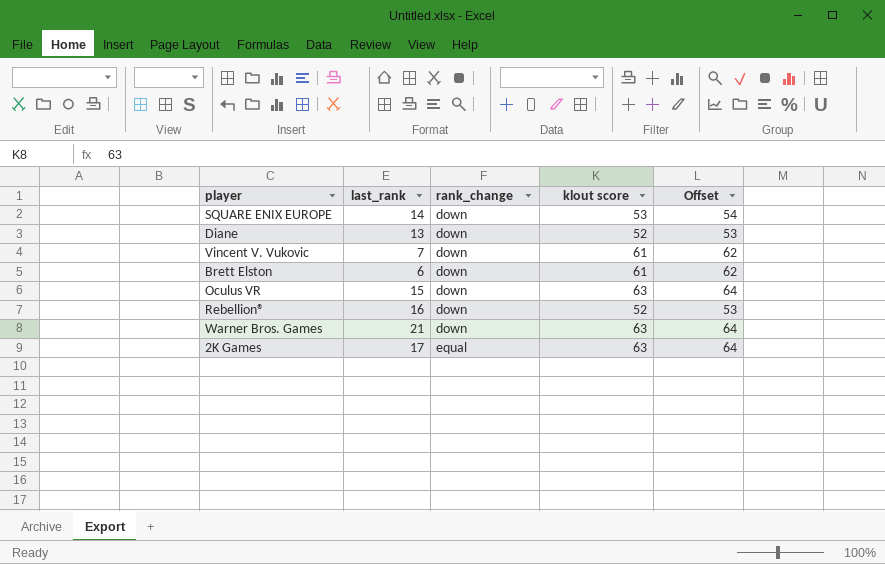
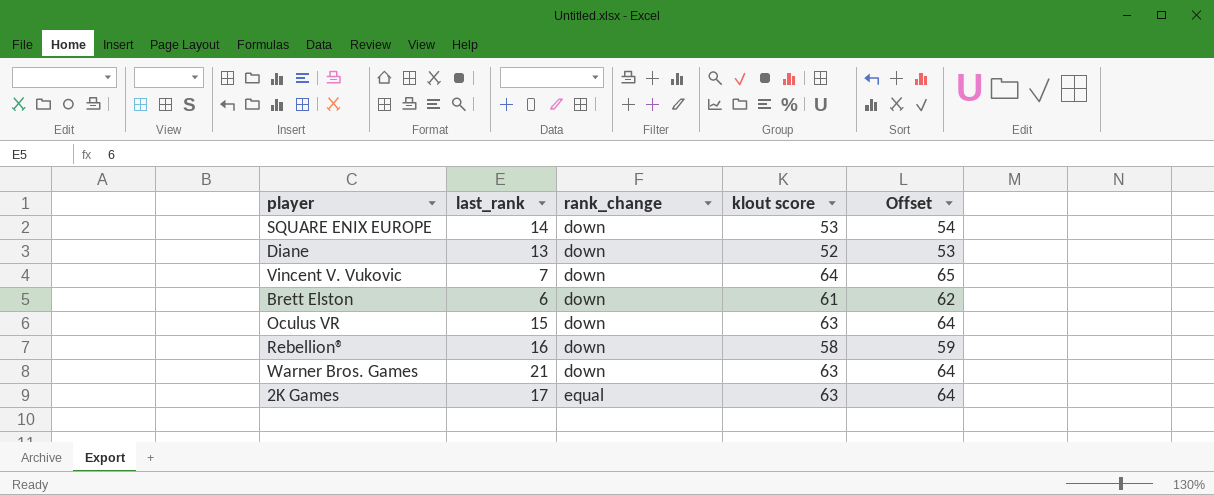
Vincent V. Vukovic | klout score: 61 -> 64
Vincent V. Vukovic | Offset: 62 -> 65
Rebellion® | klout score: 52 -> 58
Rebellion® | Offset: 53 -> 59

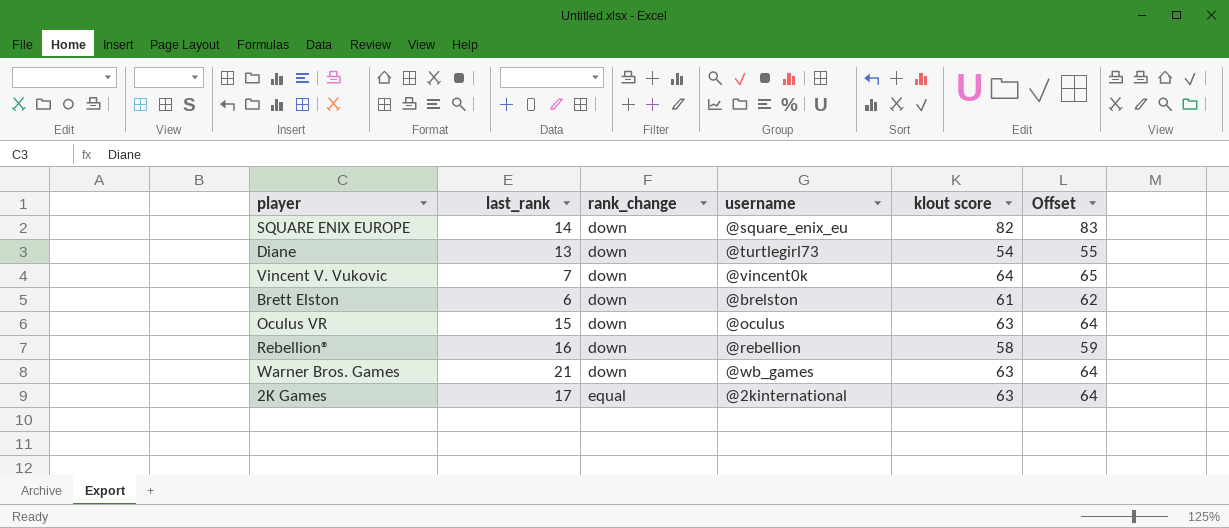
column username | position: none -> 4
SQUARE ENIX EUROPE | klout score: 53 -> 82
SQUARE ENIX EUROPE | Offset: 54 -> 83
Diane | klout score: 52 -> 54
Diane | Offset: 53 -> 55

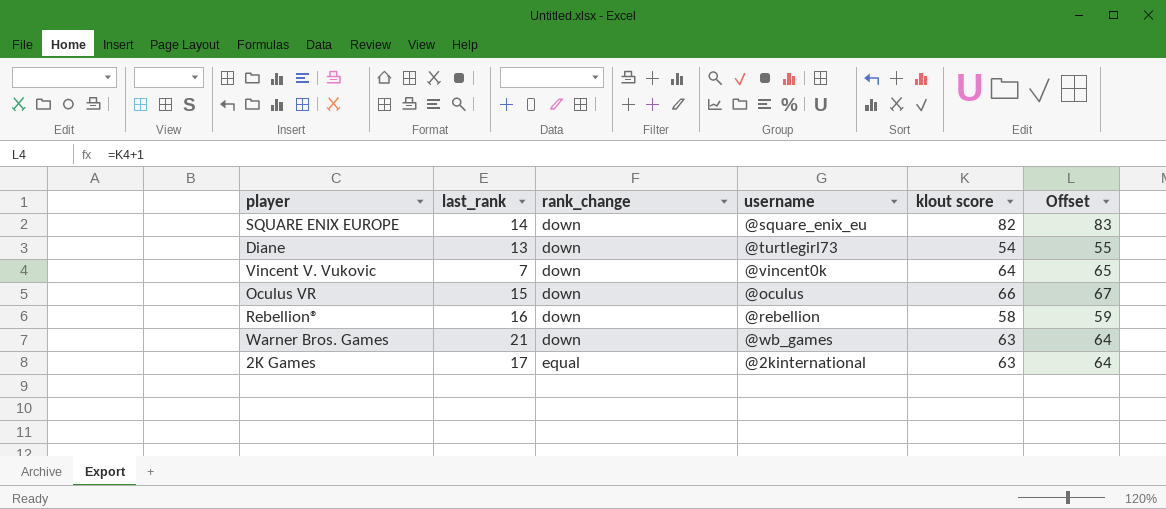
row Brett Elston: 6 | down | @brelston | 61 | 62 -> none
Oculus VR | klout score: 63 -> 66
Oculus VR | Offset: 64 -> 67

